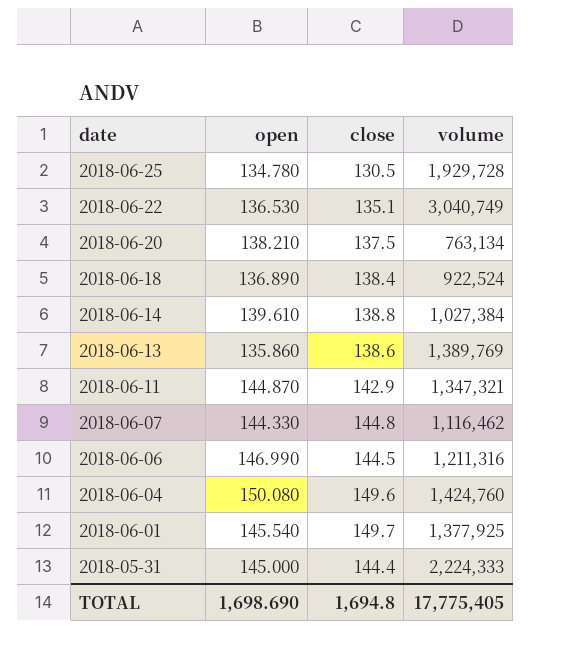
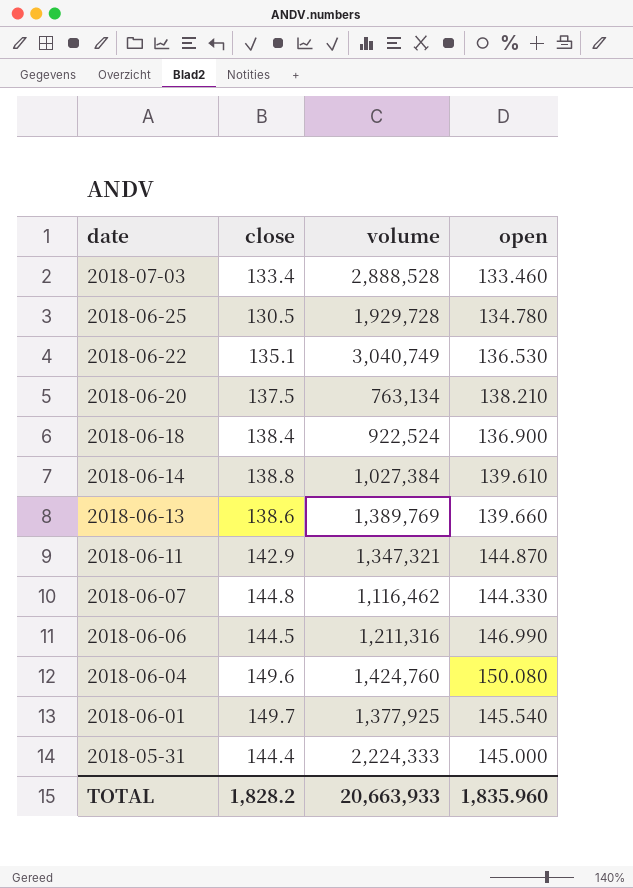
column open | position: 2 -> 4
row 2018-07-03: none -> 133.4 | 2,888,528 | 133.460
2018-06-18 | open: 136.890 -> 136.900
2018-06-13 | open: 135.860 -> 139.660
TOTAL | close: 1,694.8 -> 1,828.2
TOTAL | volume: 17,775,405 -> 20,663,933
TOTAL | open: 1,698.690 -> 1,835.960

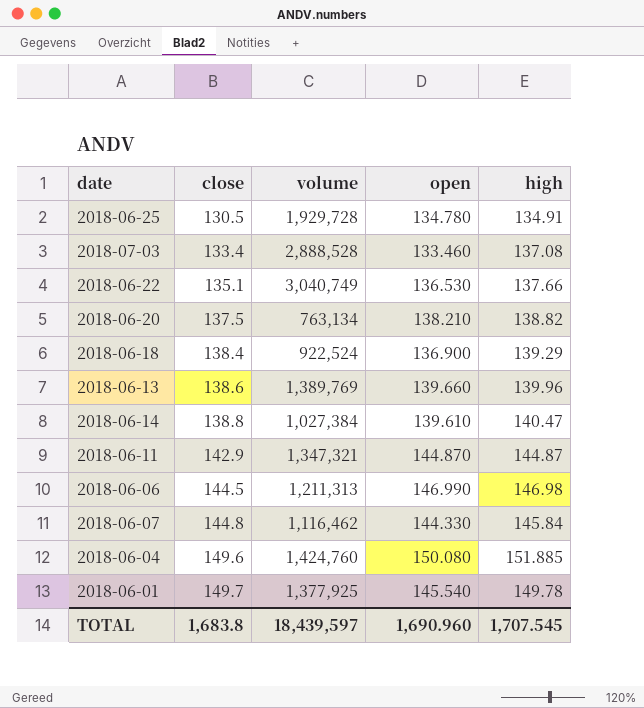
row order: date descending -> close ascending
column high | position: none -> 5
row 2018-05-31: 144.4 | 2,224,333 | 145.000 -> none
2018-06-06 | volume: 1,211,316 -> 1,211,313
TOTAL | close: 1,828.2 -> 1,683.8
TOTAL | volume: 20,663,933 -> 18,439,597
TOTAL | open: 1,835.960 -> 1,690.960

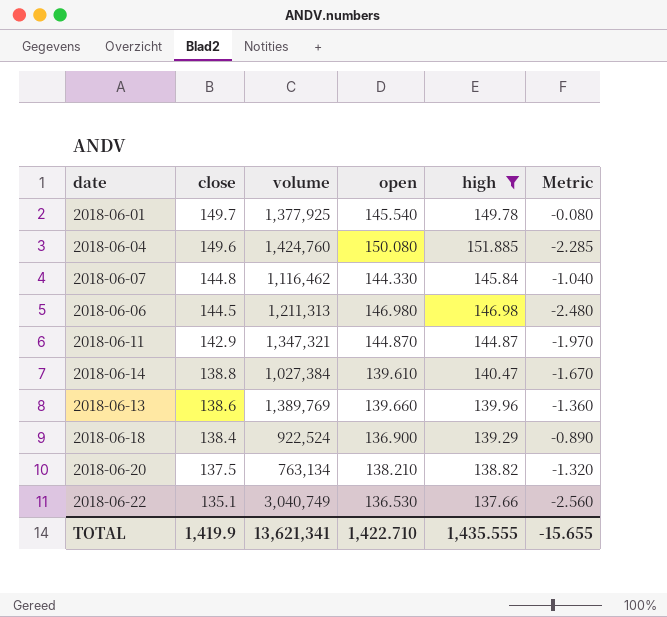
filter: none -> high >= 137.66
row order: close ascending -> close descending
column Metric | formula: none -> [close] - [high]
2018-06-06 | open: 146.990 -> 146.980
TOTAL | close: 1,683.8 -> 1,419.9
TOTAL | volume: 18,439,597 -> 13,621,341
TOTAL | open: 1,690.960 -> 1,422.710
TOTAL | high: 1,707.545 -> 1,435.555

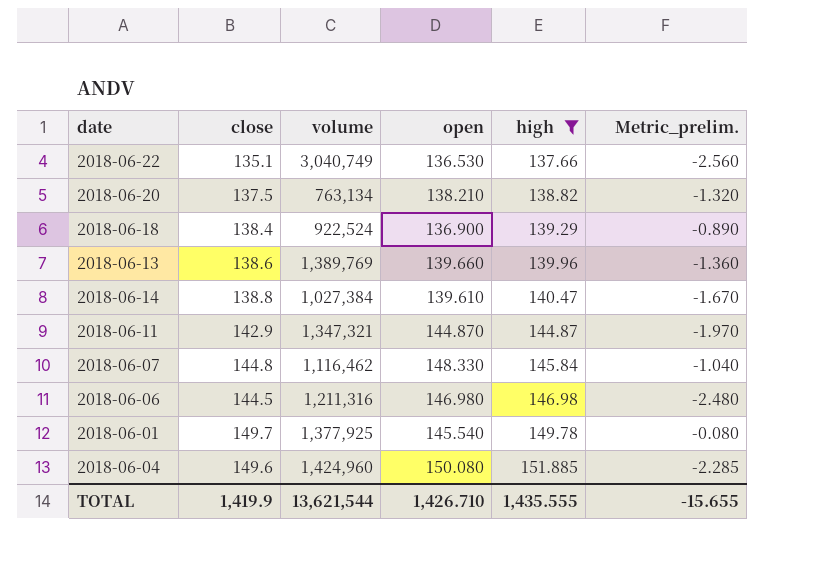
row order: close descending -> high ascending
column name: Metric -> Metric_prelim.
2018-06-07 | open: 144.330 -> 148.330
2018-06-06 | volume: 1,211,313 -> 1,211,316
2018-06-04 | volume: 1,424,760 -> 1,424,960
TOTAL | volume: 13,621,341 -> 13,621,544
TOTAL | open: 1,422.710 -> 1,426.710

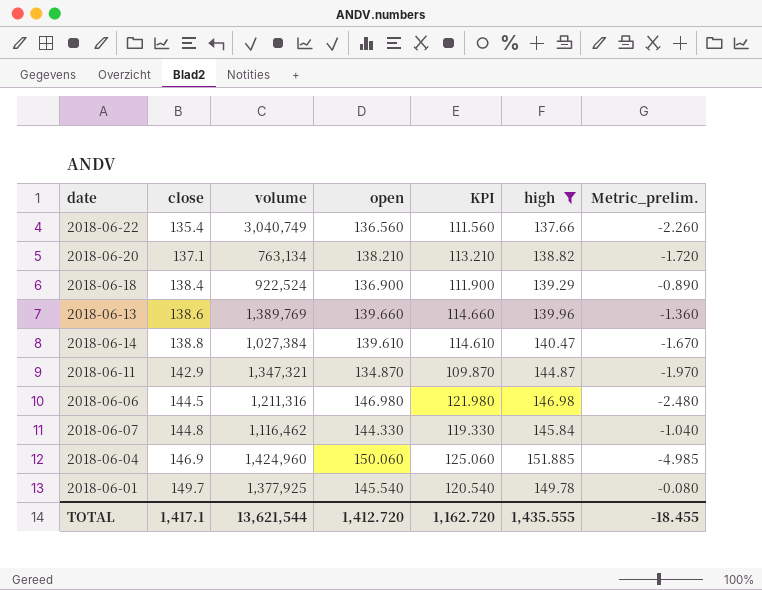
row order: high ascending -> close ascending
column KPI | formula: none -> [open] - 25
2018-06-22 | close: 135.1 -> 135.4
2018-06-22 | open: 136.530 -> 136.560
2018-06-22 | Metric_prelim.: -2.560 -> -2.260
2018-06-20 | close: 137.5 -> 137.1
2018-06-20 | Metric_prelim.: -1.320 -> -1.720
2018-06-11 | open: 144.870 -> 134.870
2018-06-07 | open: 148.330 -> 144.330
2018-06-04 | close: 149.6 -> 146.9
2018-06-04 | open: 150.080 -> 150.060
2018-06-04 | Metric_prelim.: -2.285 -> -4.985
TOTAL | close: 1,419.9 -> 1,417.1
TOTAL | open: 1,426.710 -> 1,412.720
TOTAL | Metric_prelim.: -15.655 -> -18.455

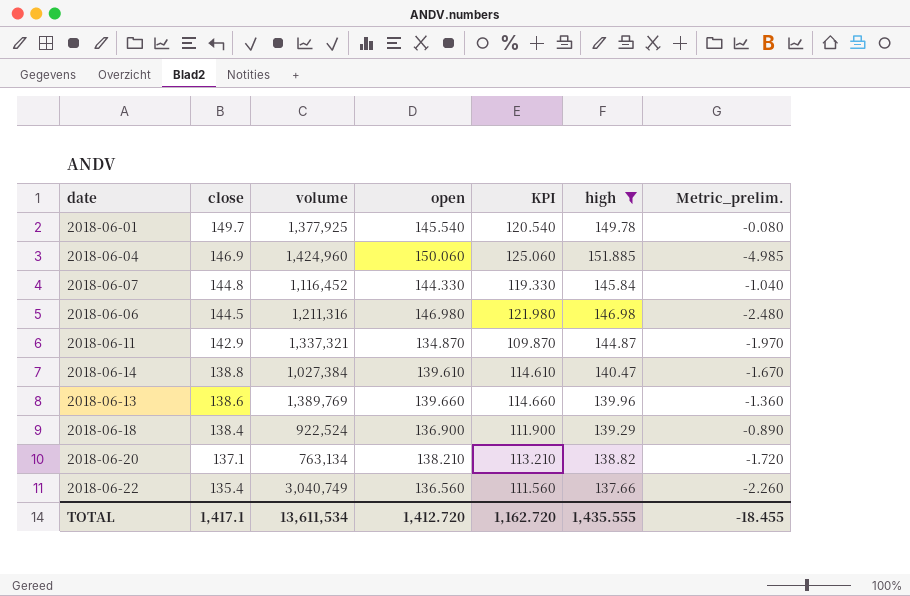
row order: close ascending -> close descending
2018-06-07 | volume: 1,116,462 -> 1,116,452
2018-06-11 | volume: 1,347,321 -> 1,337,321
TOTAL | volume: 13,621,544 -> 13,611,534

